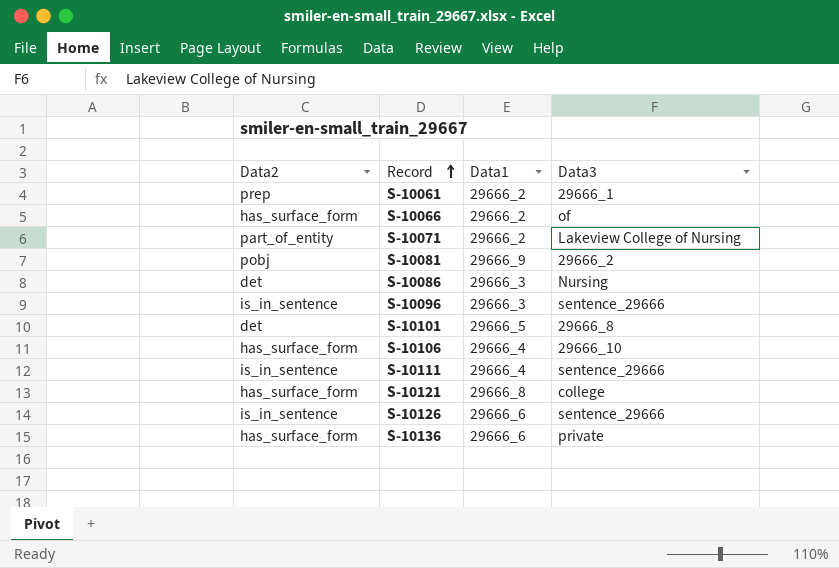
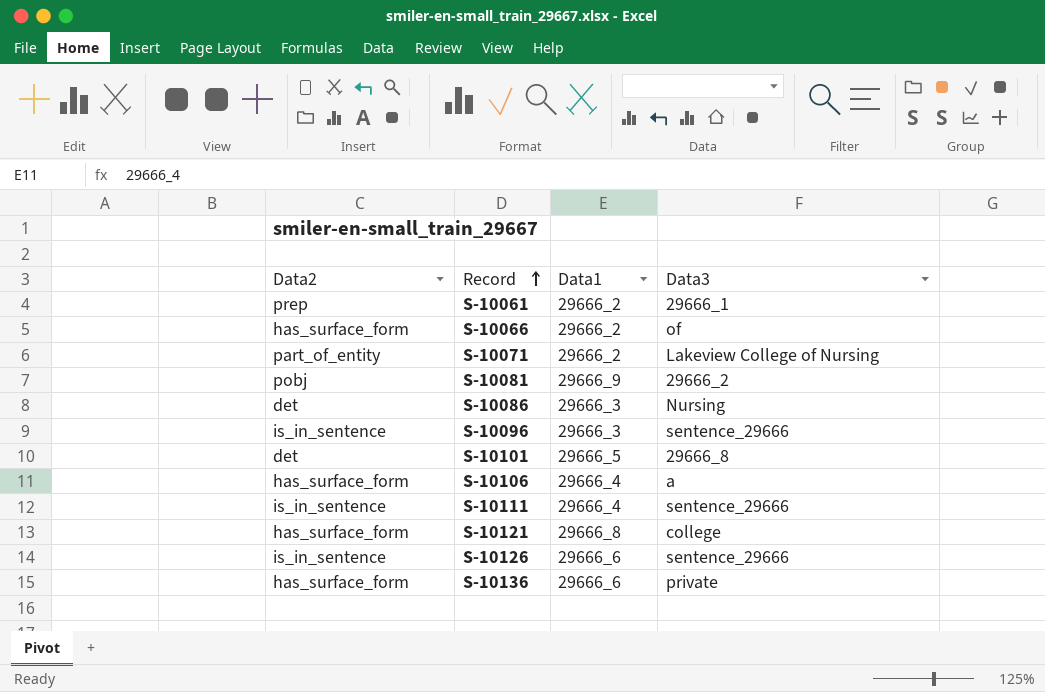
S-10106 | Data3: 29666_10 -> a

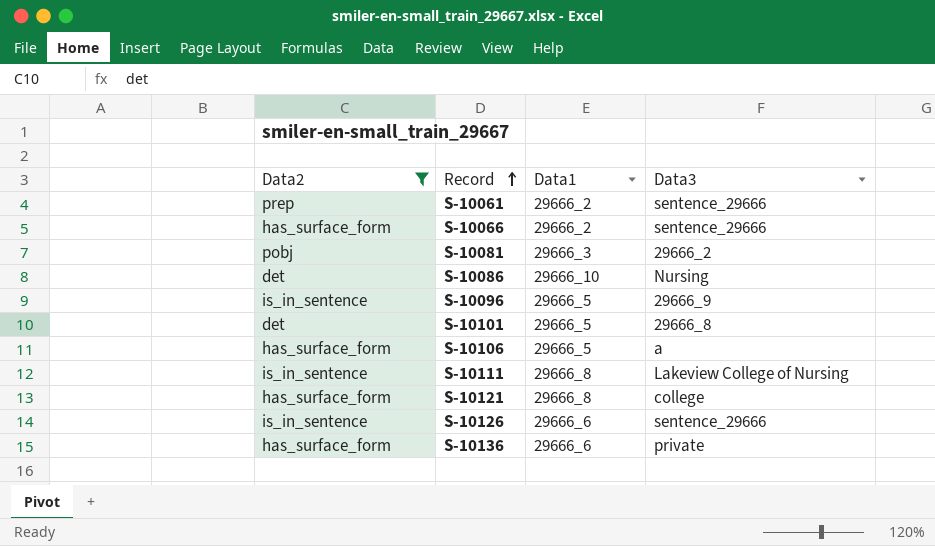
filter: none -> Data2 != part_of_entity
S-10061 | Data3: 29666_1 -> sentence_29666
S-10066 | Data3: of -> sentence_29666
S-10081 | Data1: 29666_9 -> 29666_3
S-10086 | Data1: 29666_3 -> 29666_10
S-10096 | Data1: 29666_3 -> 29666_5
S-10096 | Data3: sentence_29666 -> 29666_9
S-10106 | Data1: 29666_4 -> 29666_5
S-10111 | Data1: 29666_4 -> 29666_8
S-10111 | Data3: sentence_29666 -> Lakeview College of Nursing

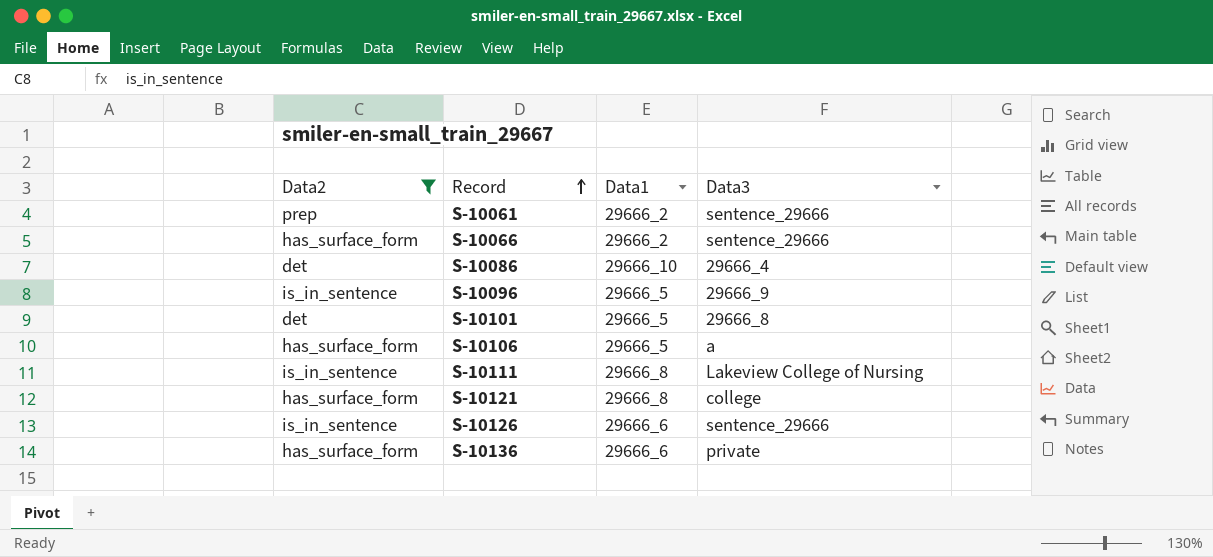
row S-10081: pobj | 29666_3 | 29666_2 -> none
S-10086 | Data3: Nursing -> 29666_4

